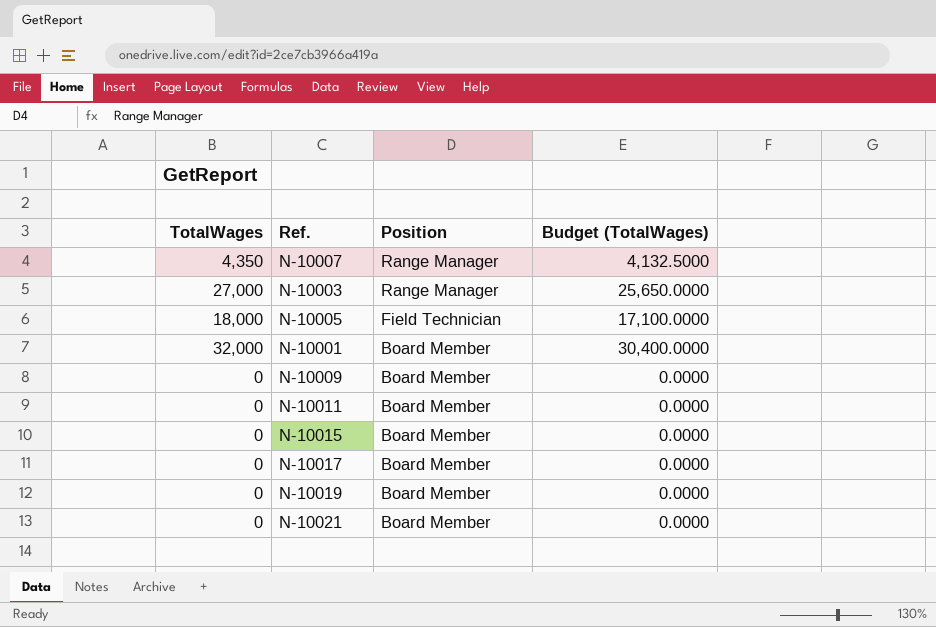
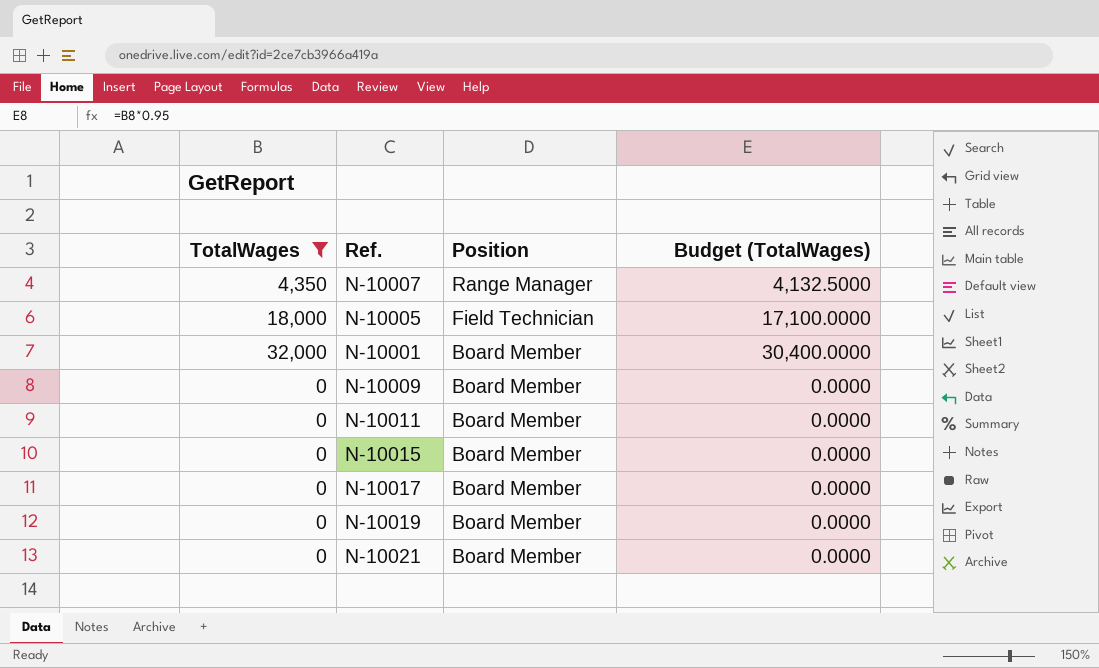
filter: none -> TotalWages != 27,000

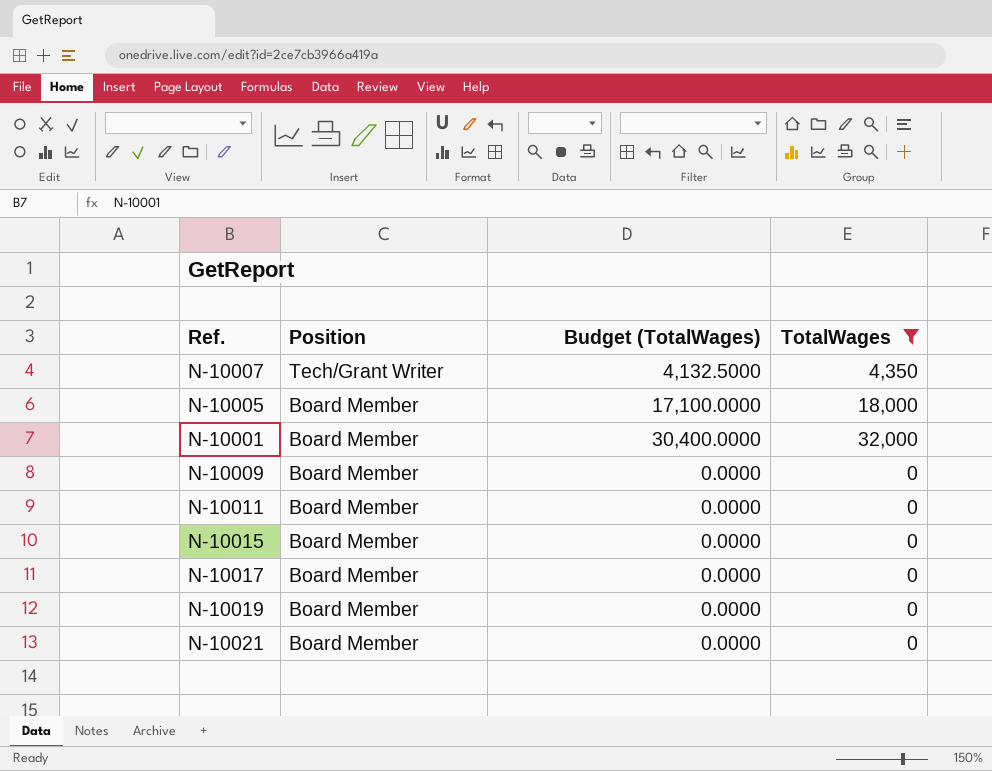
column TotalWages | position: 1 -> 4
N-10007 | Position: Range Manager -> Tech/Grant Writer
N-10005 | Position: Field Technician -> Board Member

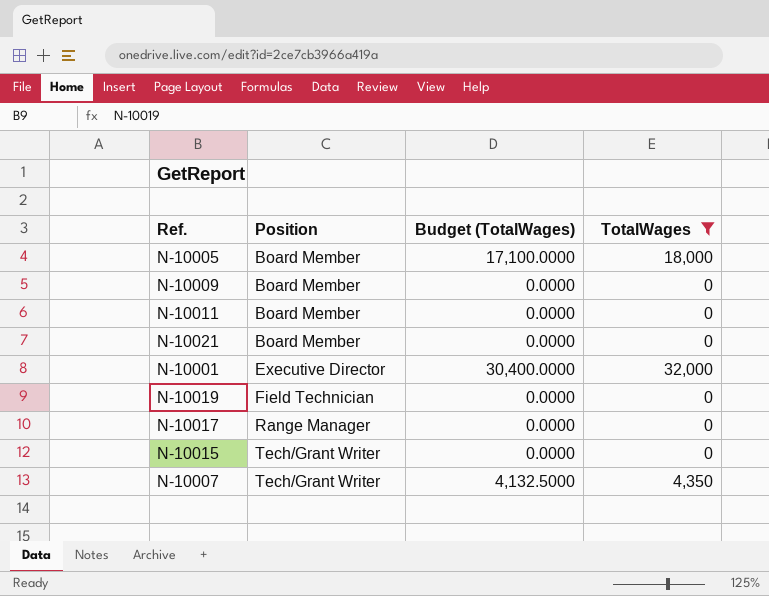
row order: Position descending -> Position ascending
N-10001 | Position: Board Member -> Executive Director
N-10019 | Position: Board Member -> Field Technician
N-10017 | Position: Board Member -> Range Manager
N-10015 | Position: Board Member -> Tech/Grant Writer

